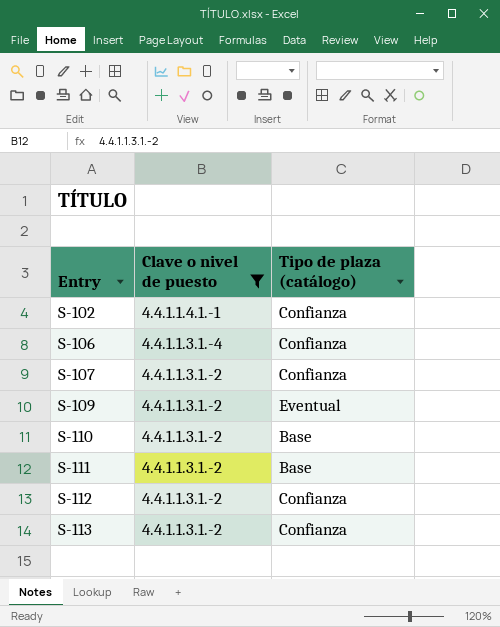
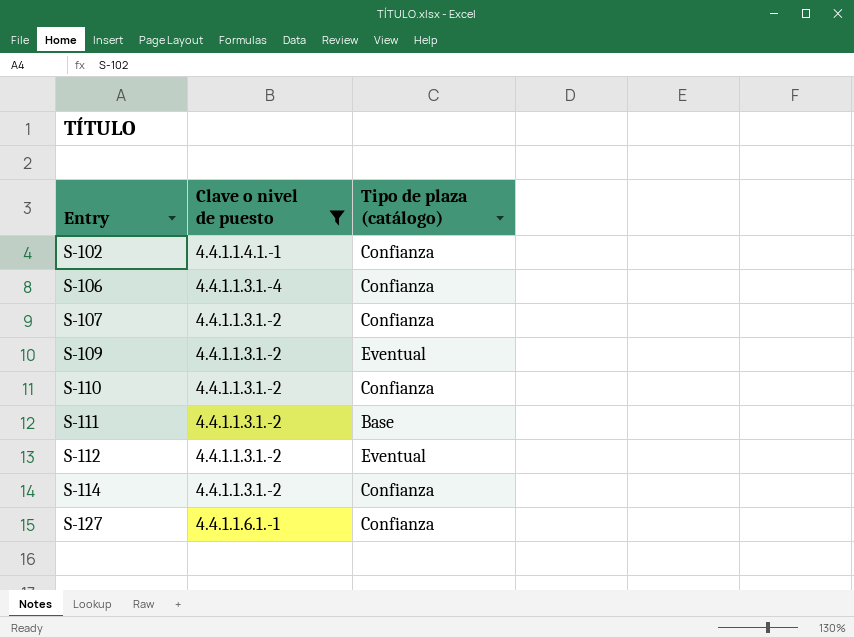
row S-113: 4.4.1.1.3.1.-2 | Confianza -> none
S-110 | Tipo de plaza (catálogo): Base -> Confianza
S-112 | Tipo de plaza (catálogo): Confianza -> Eventual
row S-114: none -> 4.4.1.1.3.1.-2 | Confianza
row S-127: none -> 4.4.1.1.6.1.-1 | Confianza

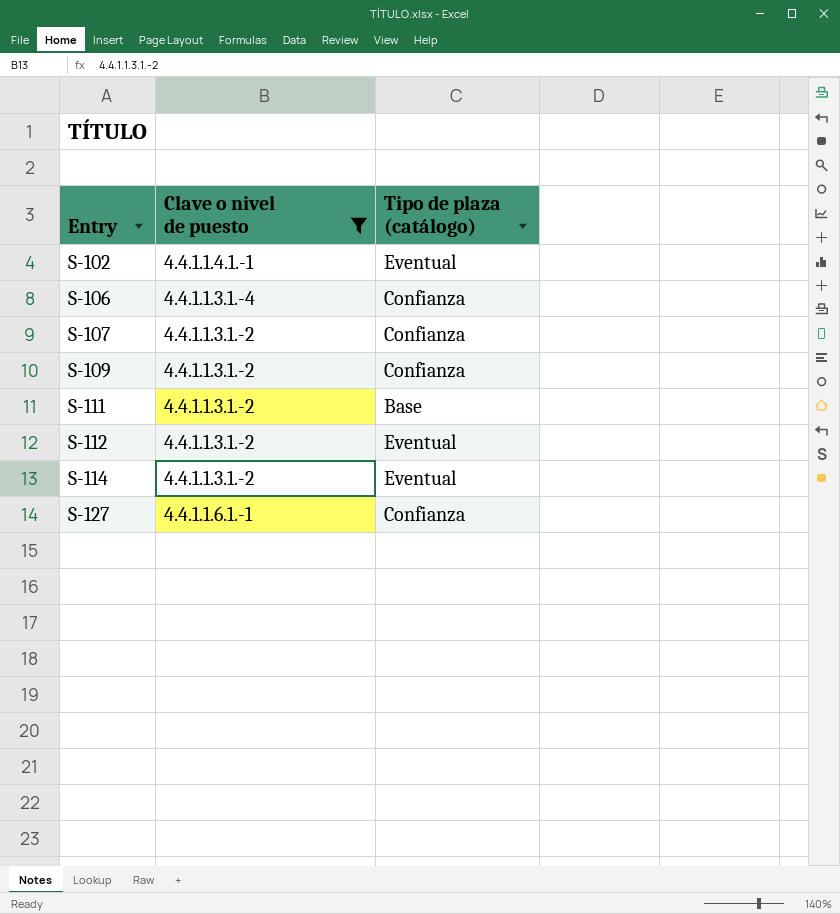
row S-110: 4.4.1.1.3.1.-2 | Confianza -> none
S-102 | Tipo de plaza (catálogo): Confianza -> Eventual
S-109 | Tipo de plaza (catálogo): Eventual -> Confianza
S-114 | Tipo de plaza (catálogo): Confianza -> Eventual

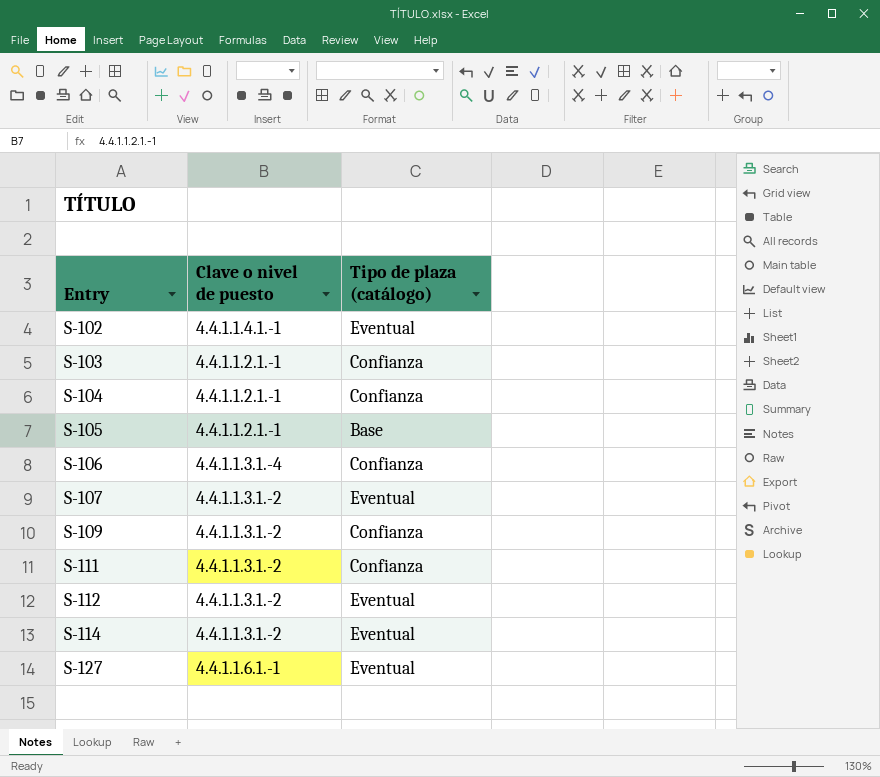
filter: Clave o nivel de puesto != 4.4.1.1.2.1.-1 -> none
S-107 | Tipo de plaza (catálogo): Confianza -> Eventual
S-111 | Tipo de plaza (catálogo): Base -> Confianza
S-127 | Tipo de plaza (catálogo): Confianza -> Eventual

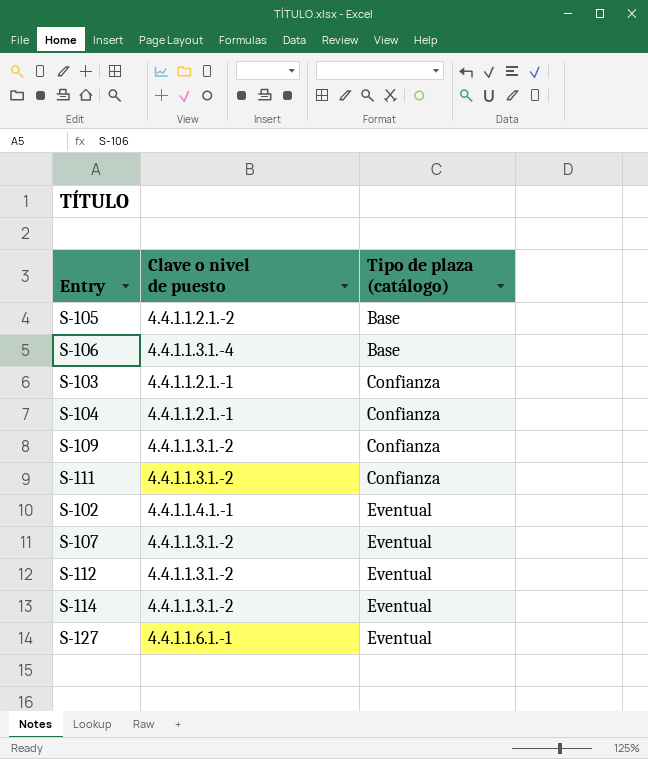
row order: Entry ascending -> Tipo de plaza (catálogo) ascending
S-105 | Clave o nivel de puesto: 4.4.1.1.2.1.-1 -> 4.4.1.1.2.1.-2
S-106 | Tipo de plaza (catálogo): Confianza -> Base

